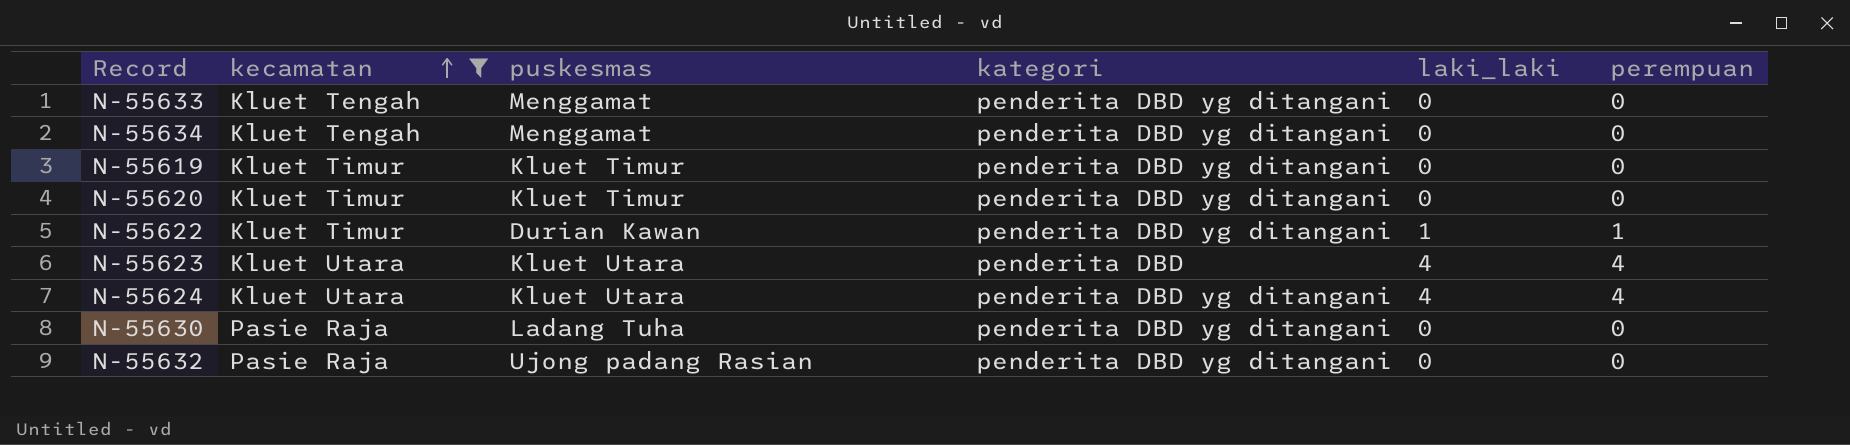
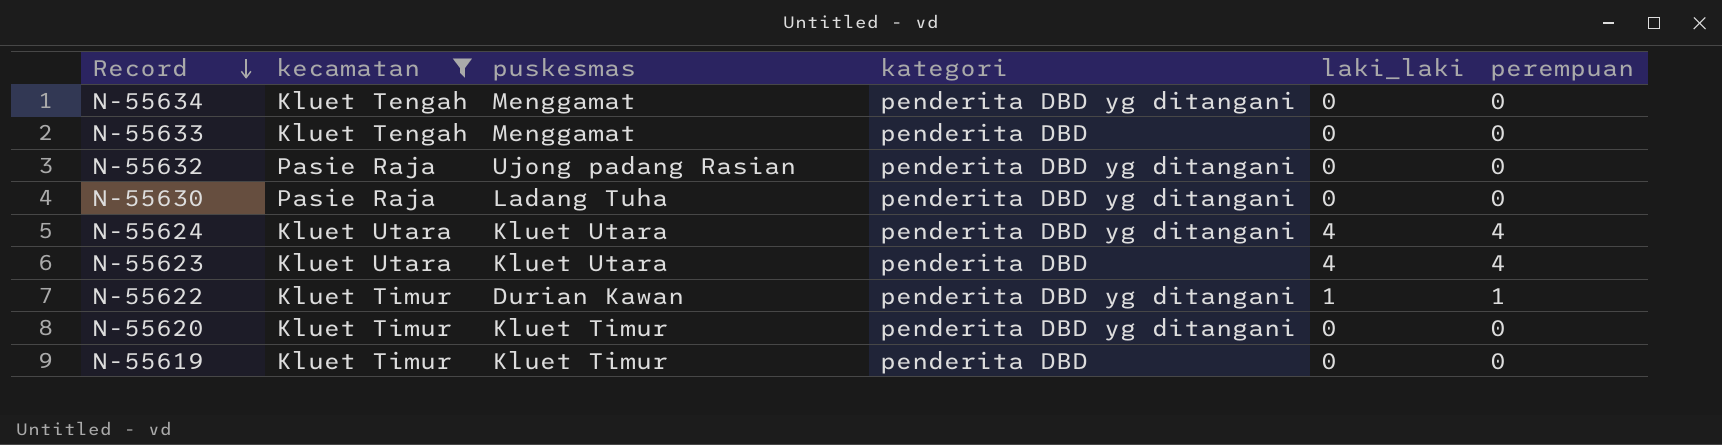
row order: kecamatan ascending -> Record descending
N-55633 | kategori: penderita DBD yg ditangani -> penderita DBD
N-55619 | kategori: penderita DBD yg ditangani -> penderita DBD

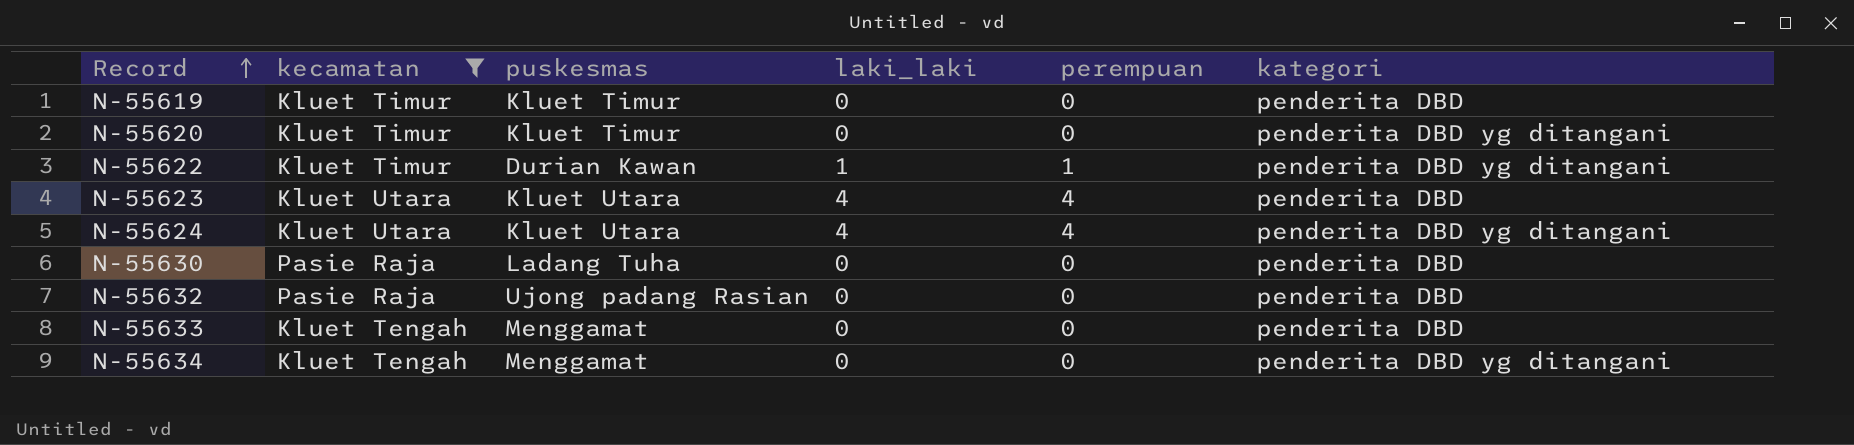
row order: Record descending -> Record ascending
column kategori | position: 4 -> 6
N-55630 | kategori: penderita DBD yg ditangani -> penderita DBD
N-55632 | kategori: penderita DBD yg ditangani -> penderita DBD

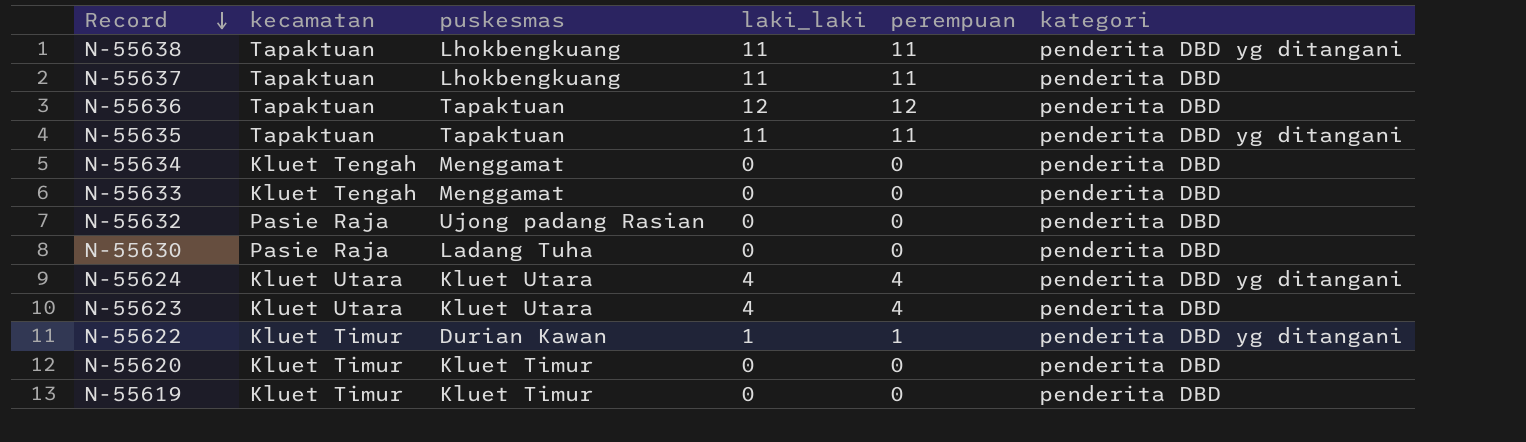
filter: kecamatan != Tapaktuan -> none
row order: Record ascending -> Record descending
N-55634 | kategori: penderita DBD yg ditangani -> penderita DBD
N-55620 | kategori: penderita DBD yg ditangani -> penderita DBD

